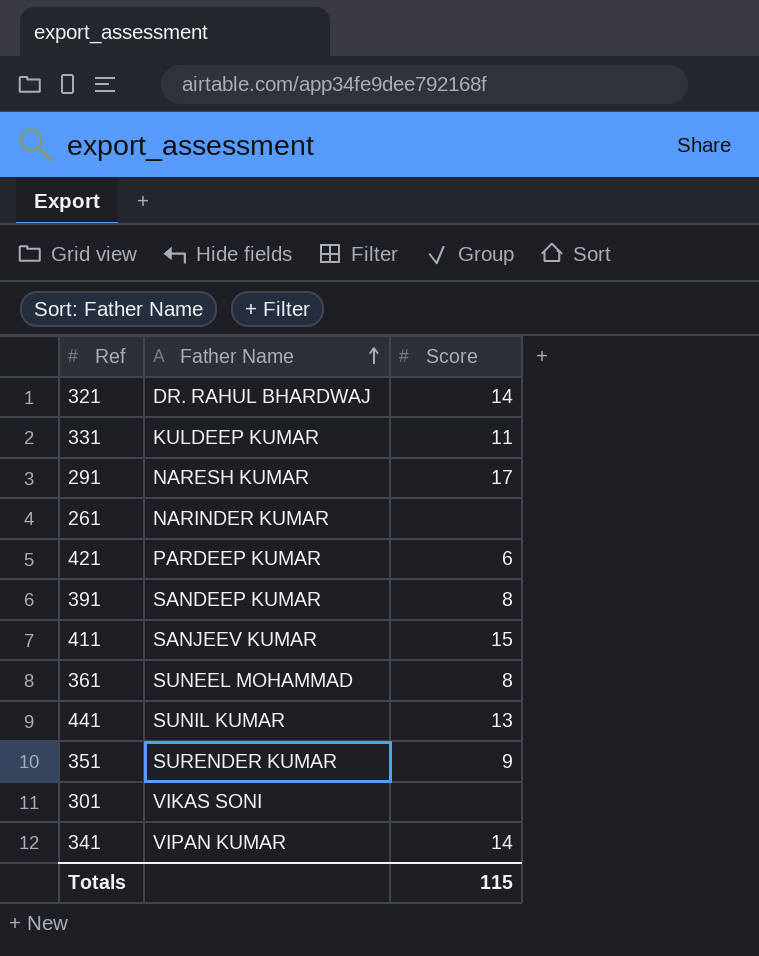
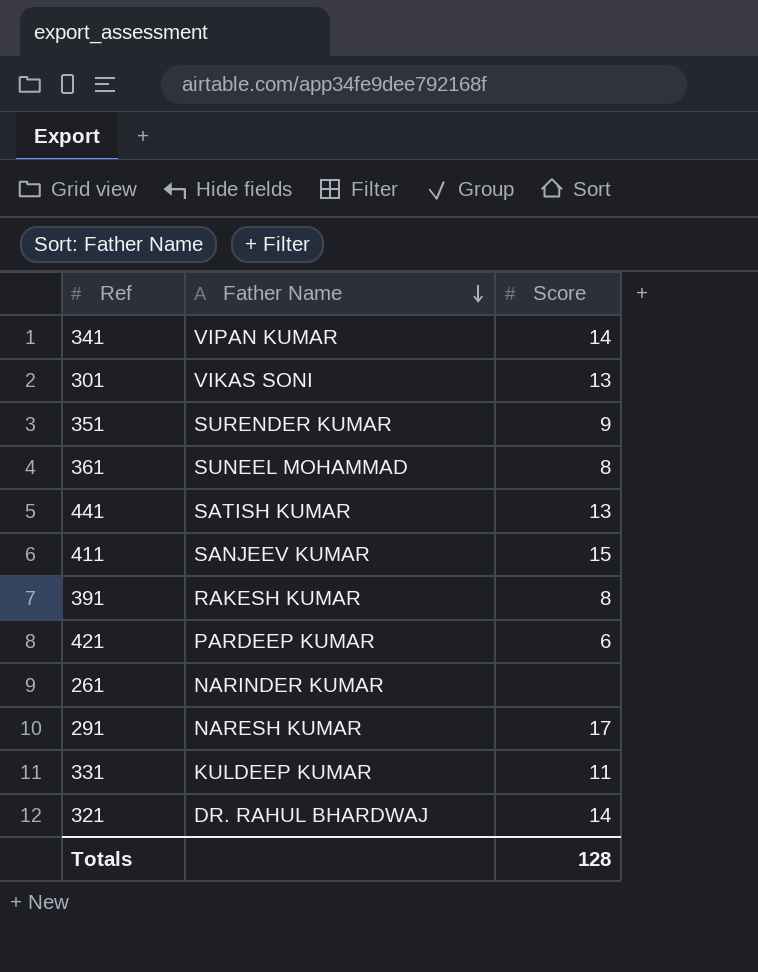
row order: Father Name ascending -> Father Name descending
301 | Score: none -> 13
441 | Father Name: SUNIL KUMAR -> SATISH KUMAR
391 | Father Name: SANDEEP KUMAR -> RAKESH KUMAR
Totals | Score: 115 -> 128

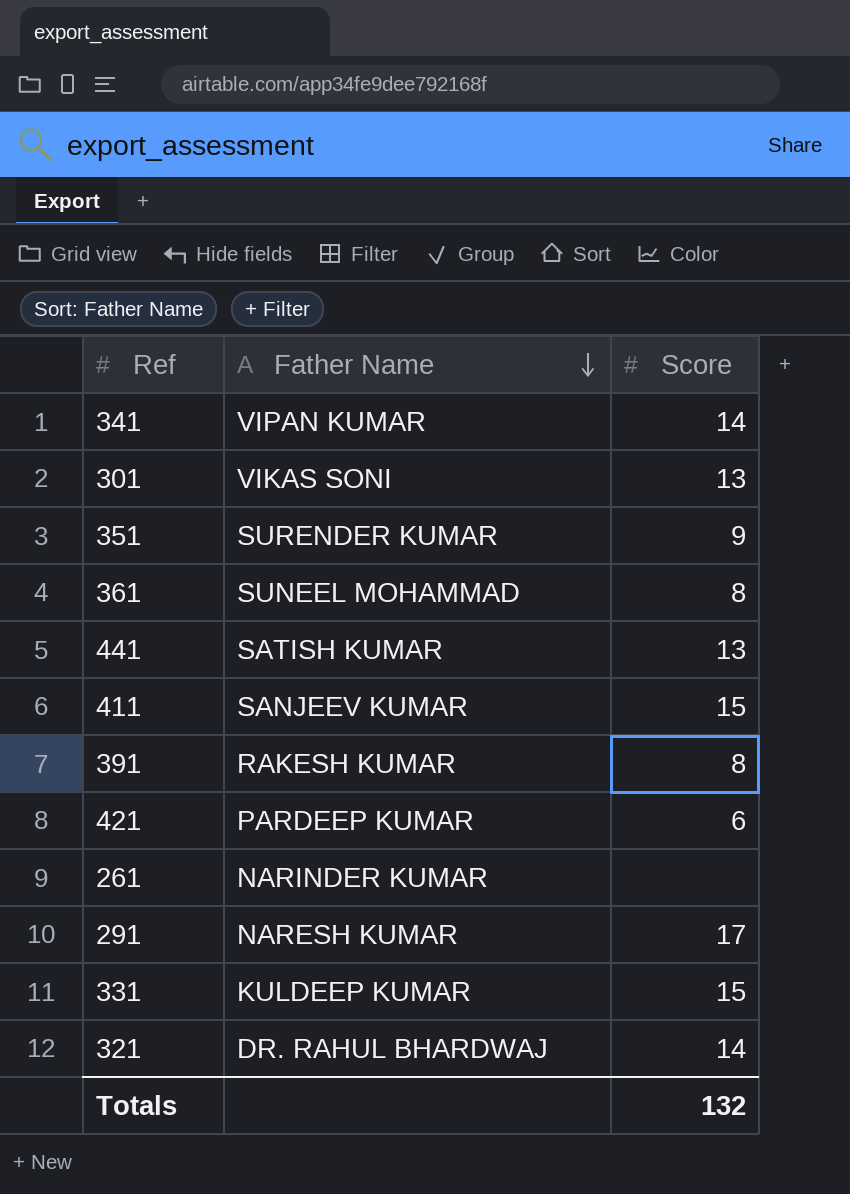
331 | Score: 11 -> 15
Totals | Score: 128 -> 132

